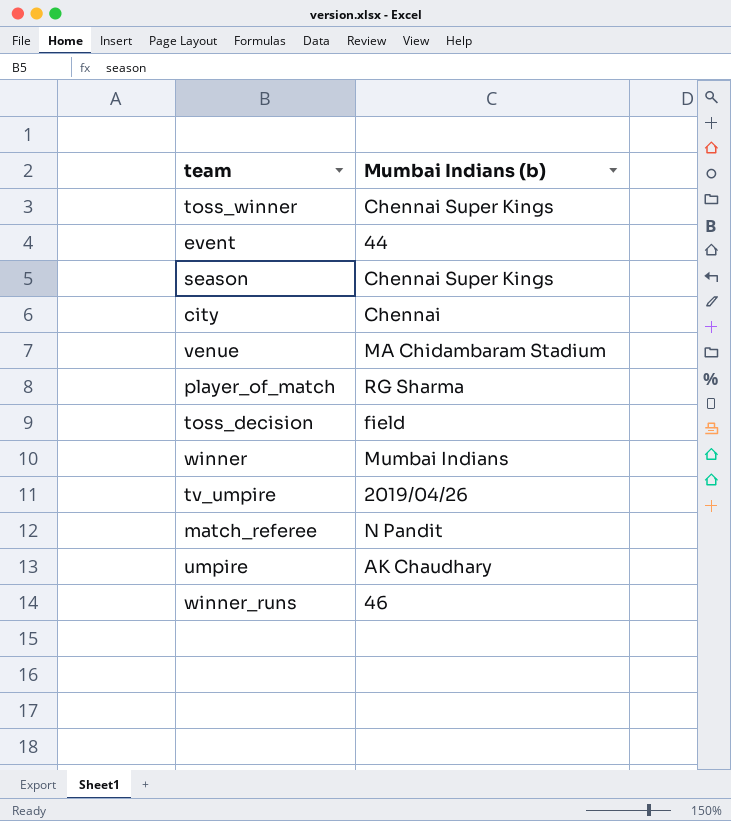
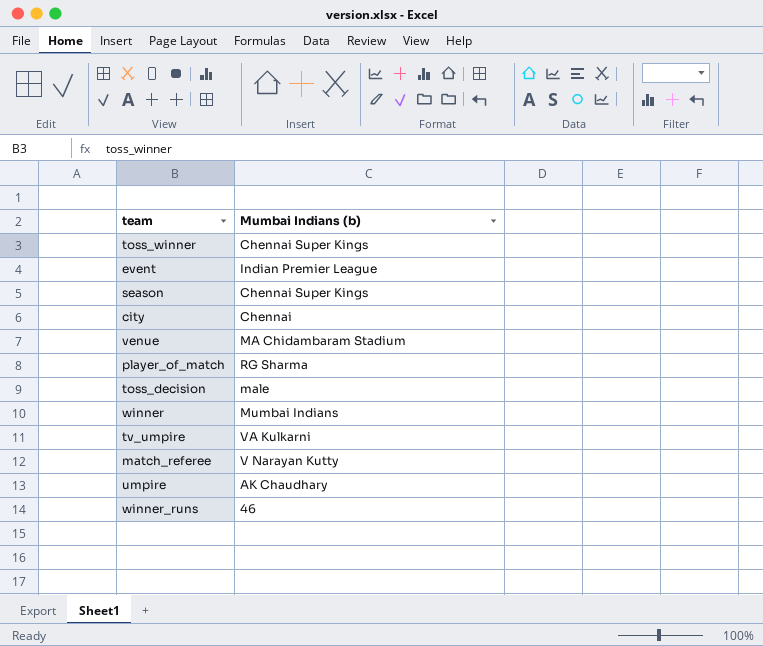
event | Mumbai Indians (b): 44 -> Indian Premier League
toss_decision | Mumbai Indians (b): field -> male
tv_umpire | Mumbai Indians (b): 2019/04/26 -> VA Kulkarni
match_referee | Mumbai Indians (b): N Pandit -> V Narayan Kutty

